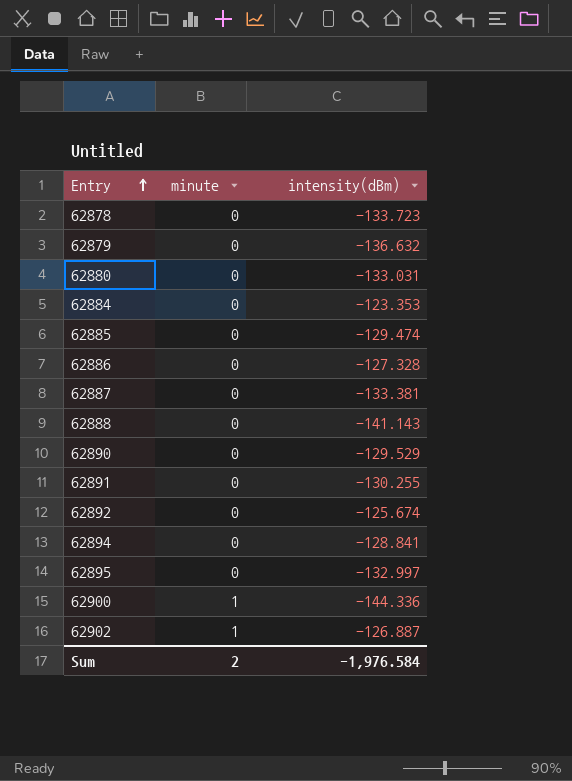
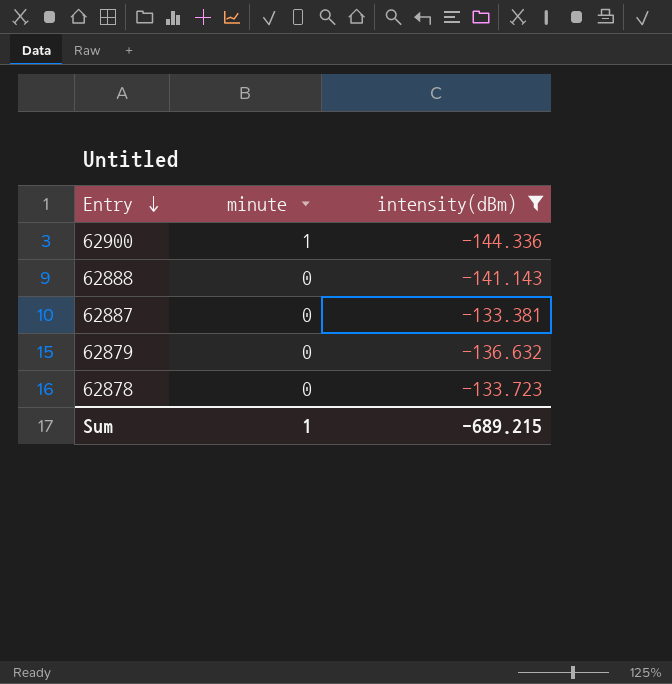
filter: none -> intensity(dBm) <= -133.381
row order: Entry ascending -> Entry descending
Sum | minute: 2 -> 1
Sum | intensity(dBm): -1,976.584 -> -689.215

